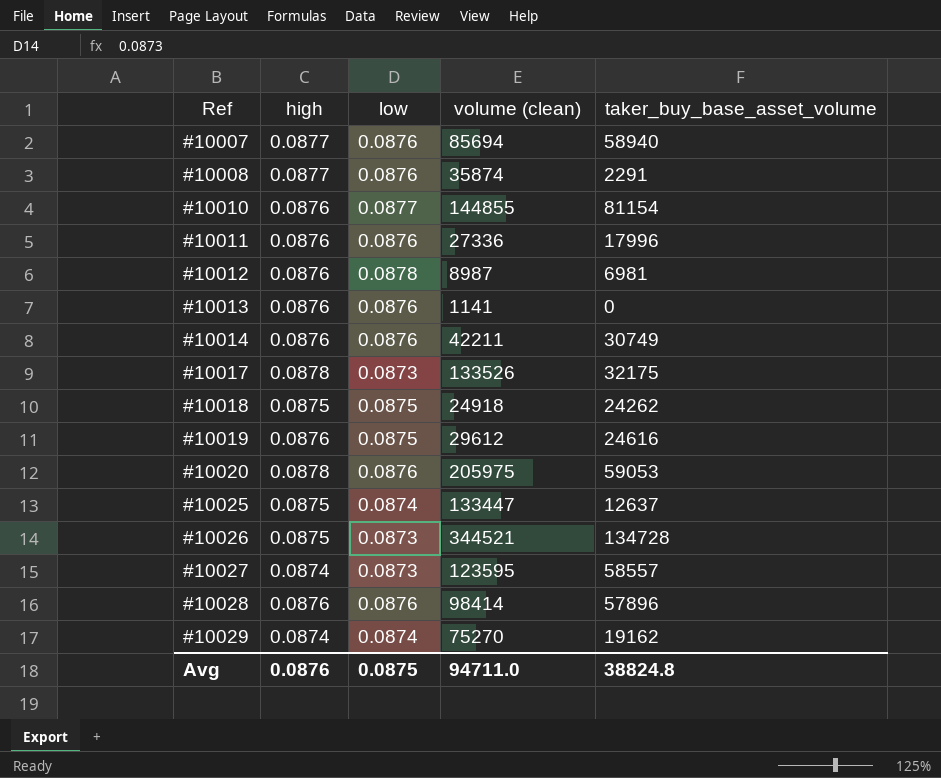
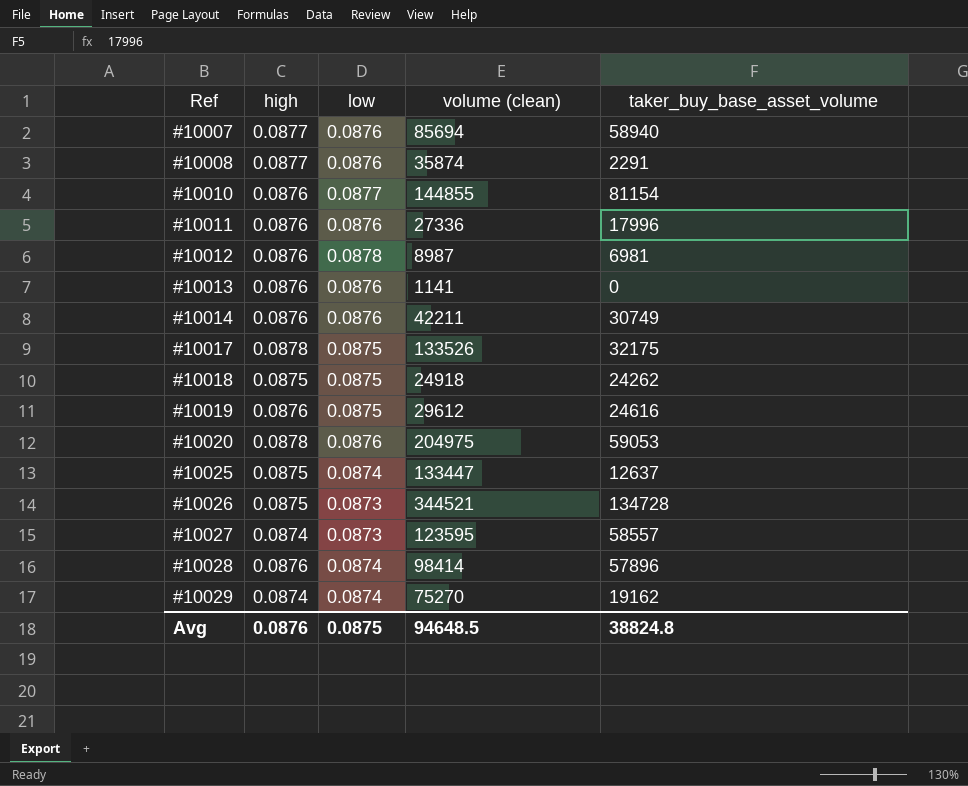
#10017 | low: 0.0873 -> 0.0875
#10020 | volume (clean): 205975 -> 204975
#10028 | low: 0.0876 -> 0.0874
Avg | volume (clean): 94711.0 -> 94648.5

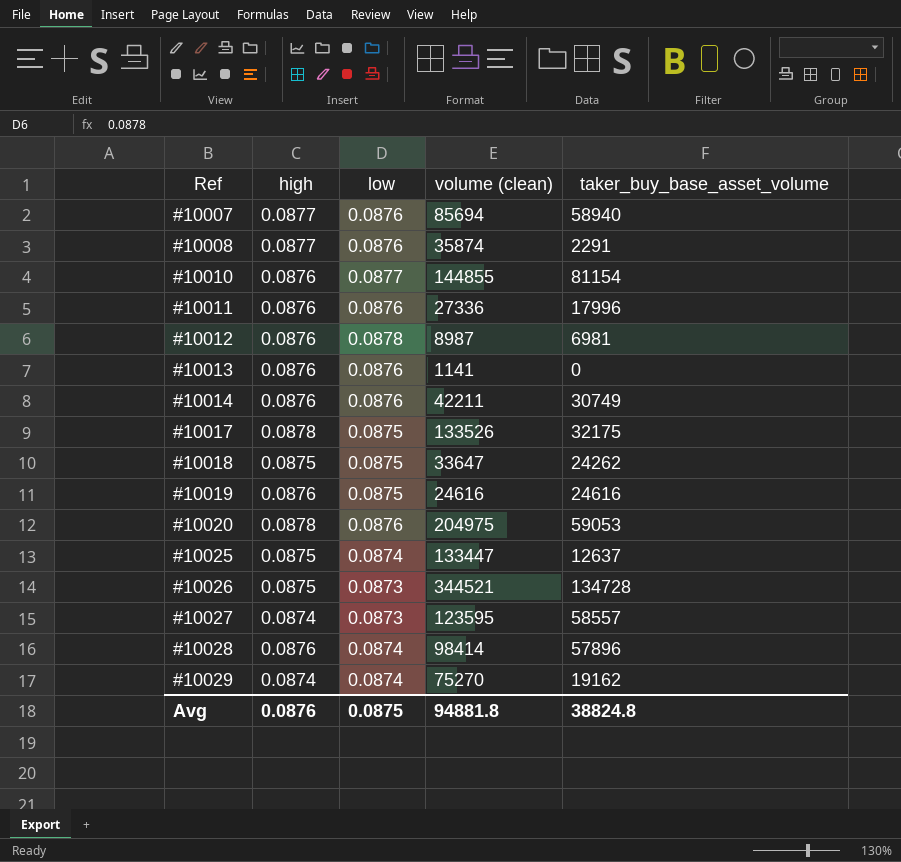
#10018 | volume (clean): 24918 -> 33647
#10019 | volume (clean): 29612 -> 24616
Avg | volume (clean): 94648.5 -> 94881.8

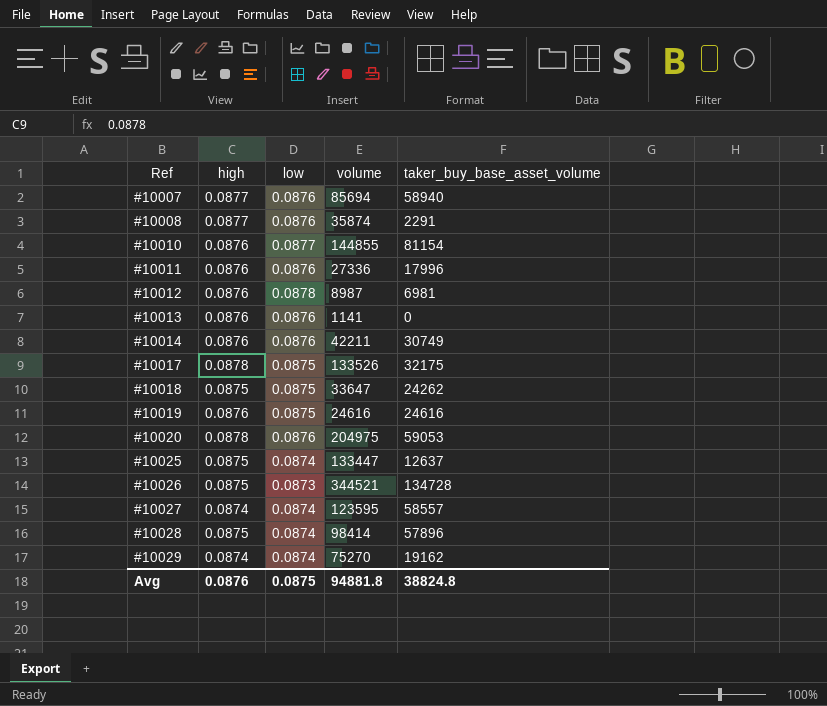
column name: volume (clean) -> volume
#10027 | low: 0.0873 -> 0.0874
#10028 | high: 0.0876 -> 0.0875

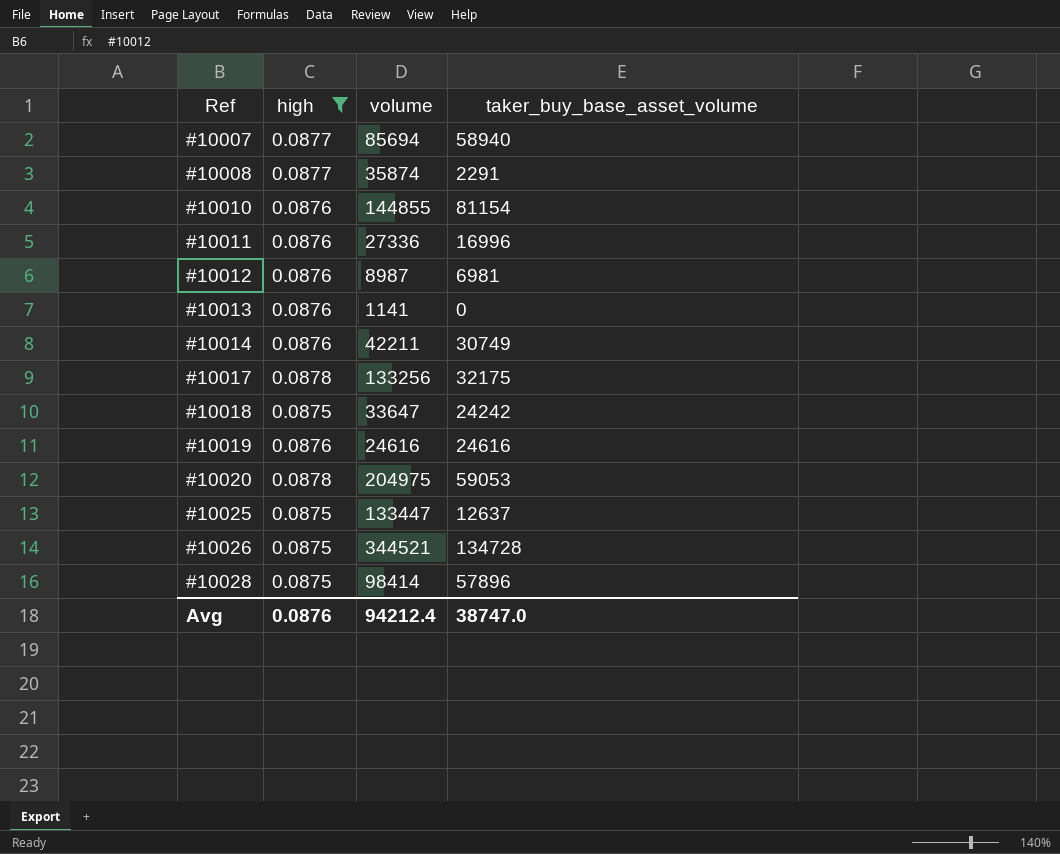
filter: none -> high != 0.0874
column low | position: 3 -> none
#10011 | taker_buy_base_asset_volume: 17996 -> 16996
#10017 | volume: 133526 -> 133256
#10018 | taker_buy_base_asset_volume: 24262 -> 24242
Avg | volume: 94881.8 -> 94212.4
Avg | taker_buy_base_asset_volume: 38824.8 -> 38747.0

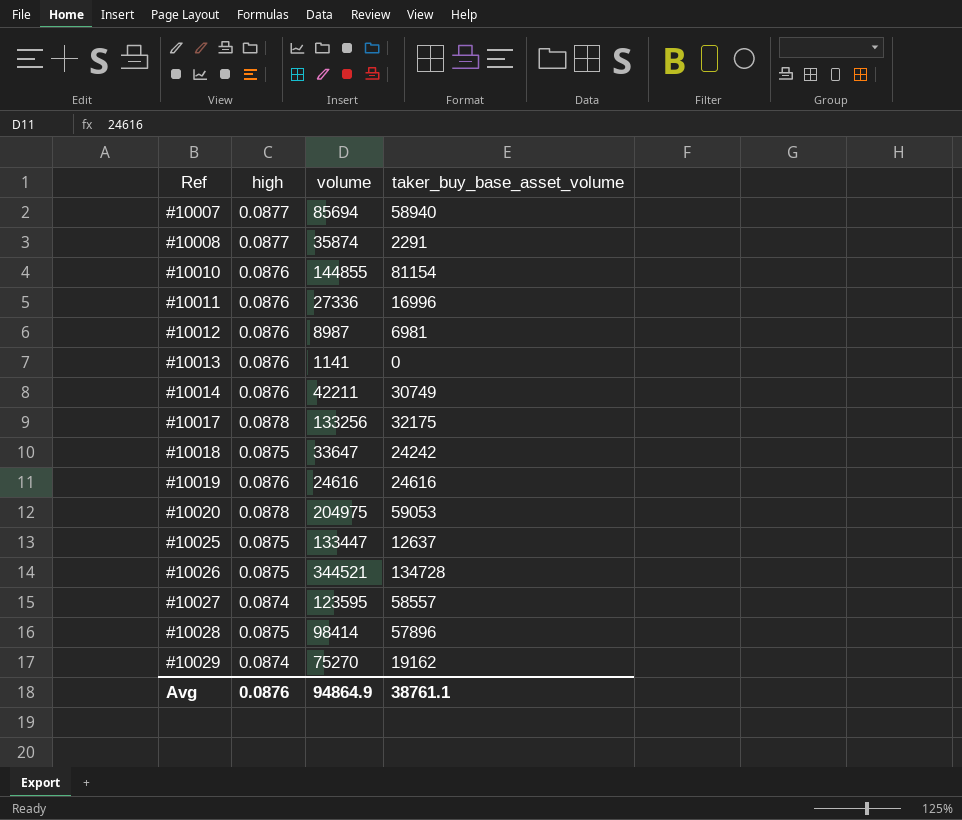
filter: high != 0.0874 -> none
Avg | volume: 94212.4 -> 94864.9
Avg | taker_buy_base_asset_volume: 38747.0 -> 38761.1

